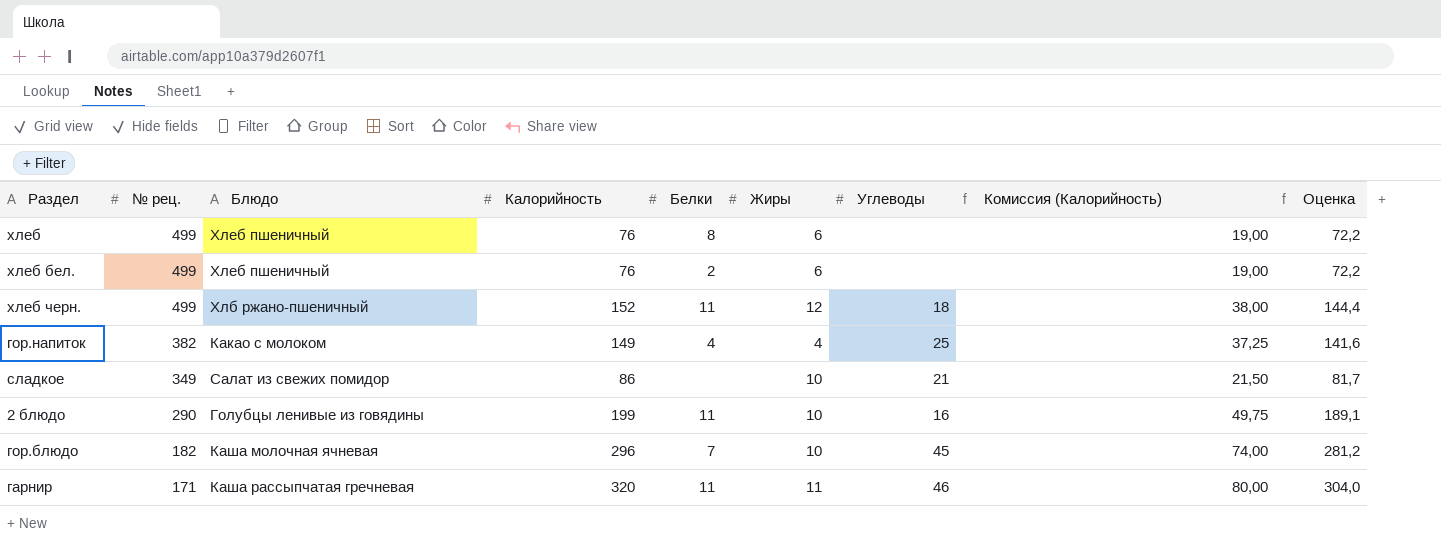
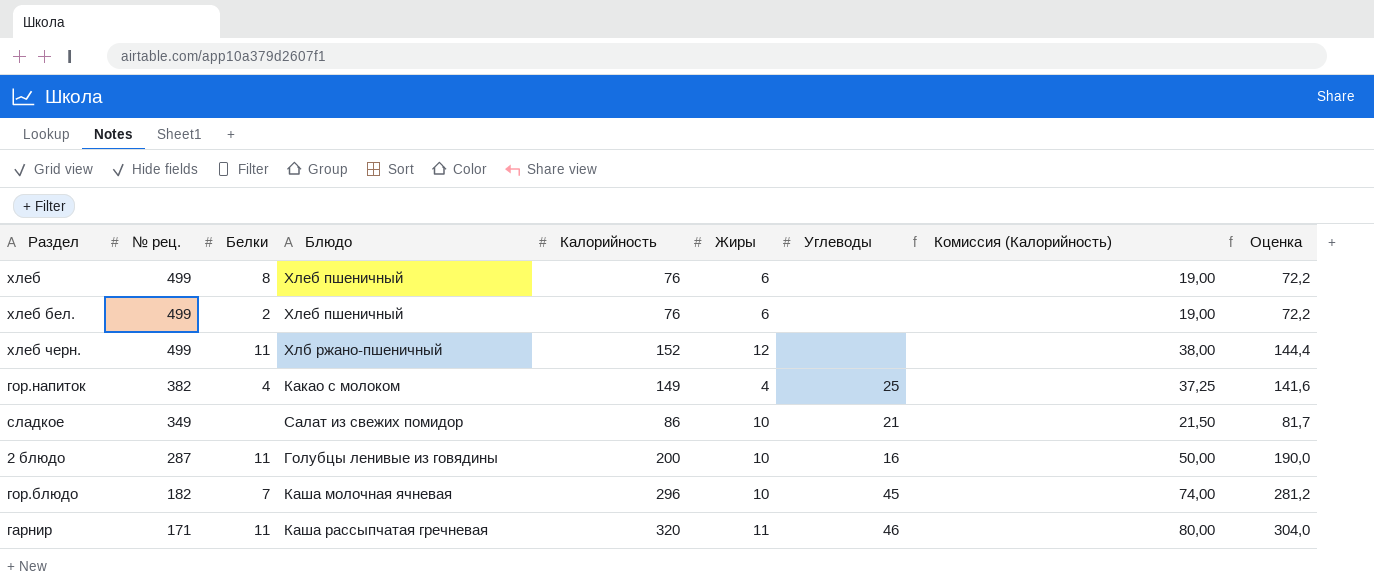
column Белки | position: 5 -> 3
хлеб черн. | Углеводы: 18 -> none
2 блюдо | № рец.: 290 -> 287
2 блюдо | Калорийность: 199 -> 200
2 блюдо | Комиссия (Калорийность): 49,75 -> 50,00
2 блюдо | Оценка: 189,1 -> 190,0

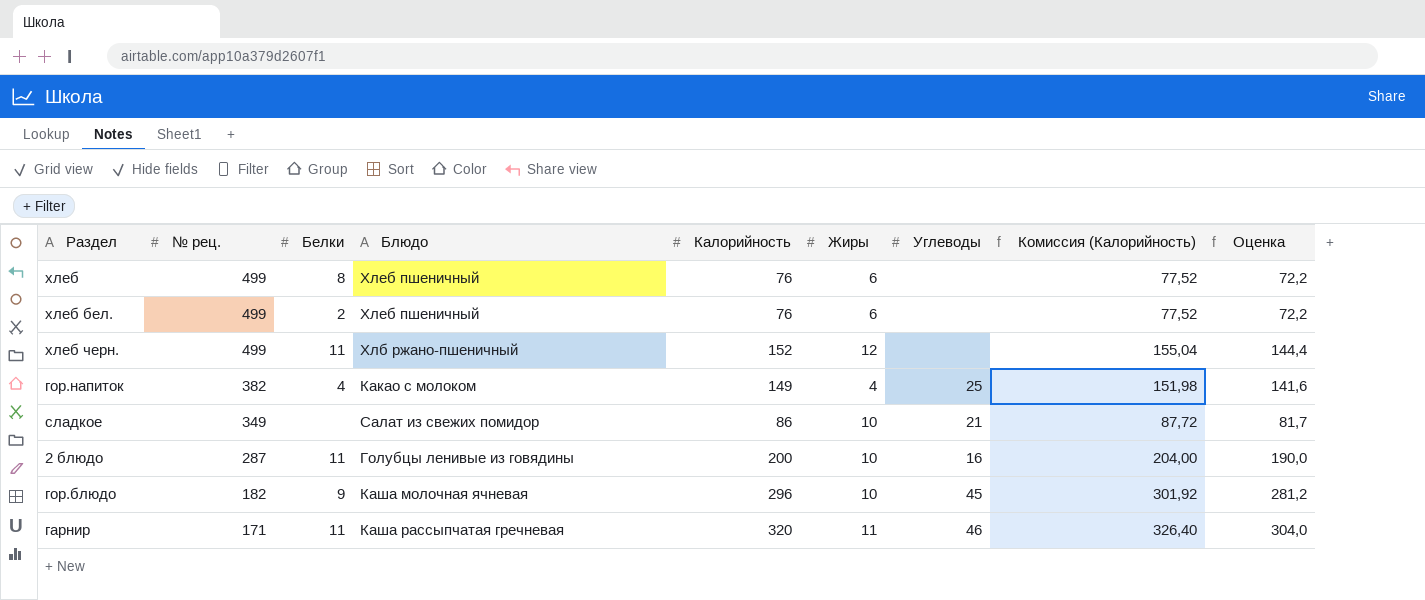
column Комиссия (Калорийность) | formula: [Калорийность] * 0,25 -> [Калорийность] * 1,02
гор.блюдо | Белки: 7 -> 9

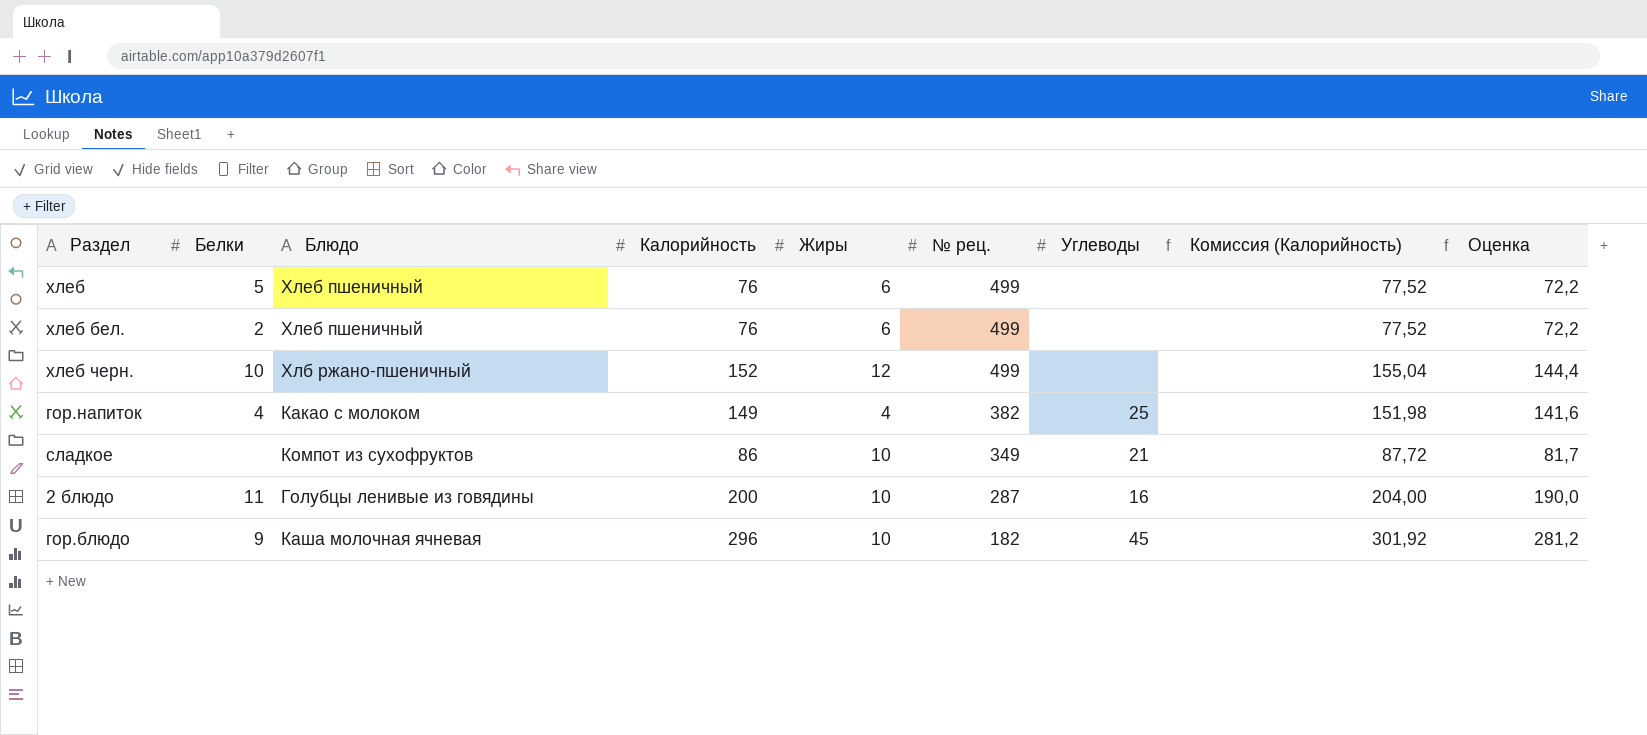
column № рец. | position: 2 -> 6
row гарнир: 171 | 11 | Каша рассыпчатая гречневая | 320 | 11 | 46 | 326,40 | 304,0 -> none
хлеб | Белки: 8 -> 5
хлеб черн. | Белки: 11 -> 10
сладкое | Блюдо: Салат из свежих помидор -> Компот из сухофруктов

